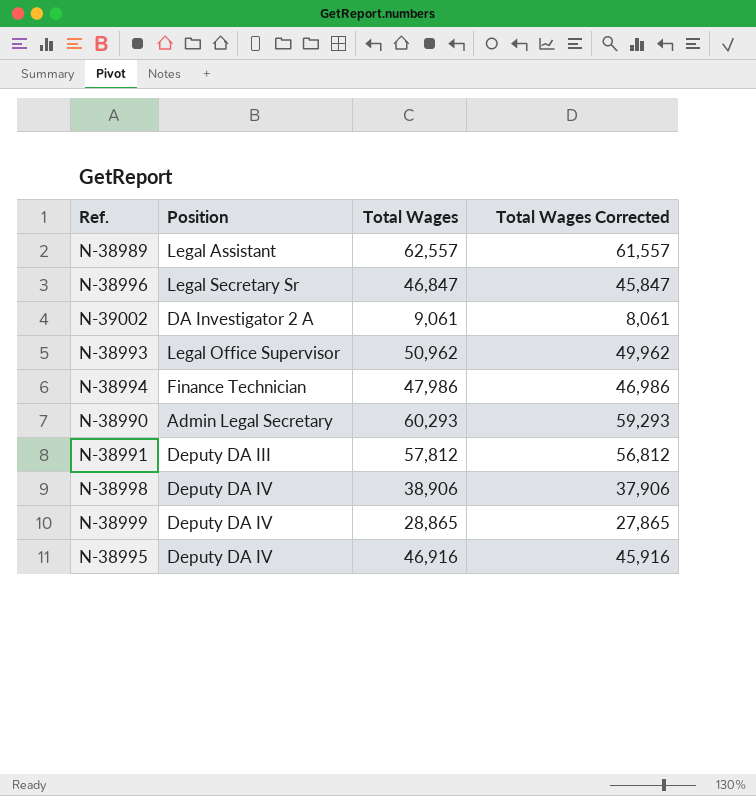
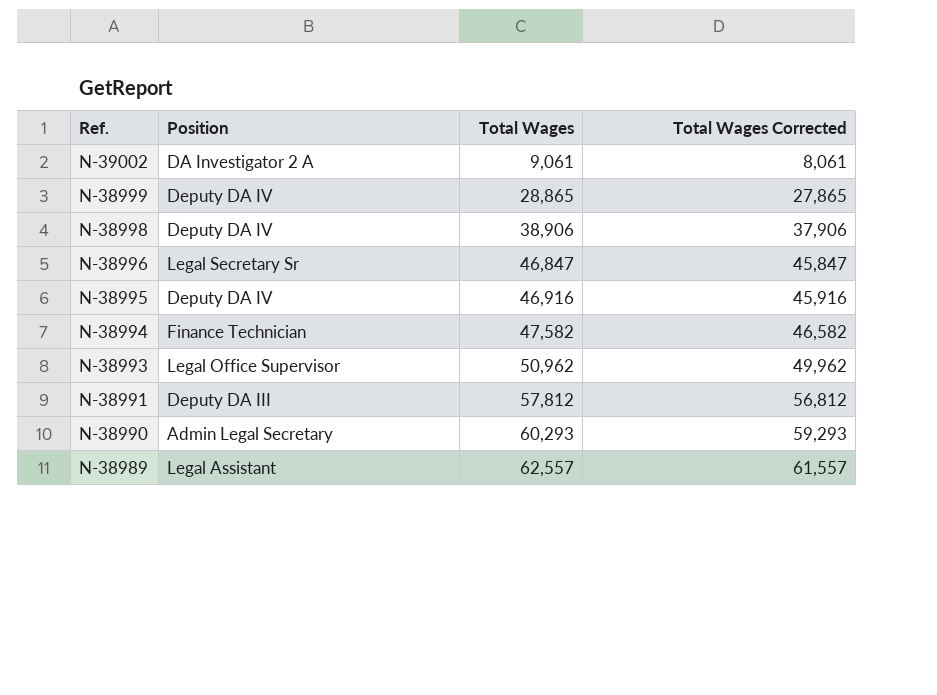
row order: none -> Ref. descending
N-38994 | Total Wages: 47,986 -> 47,582
N-38994 | Total Wages Corrected: 46,986 -> 46,582

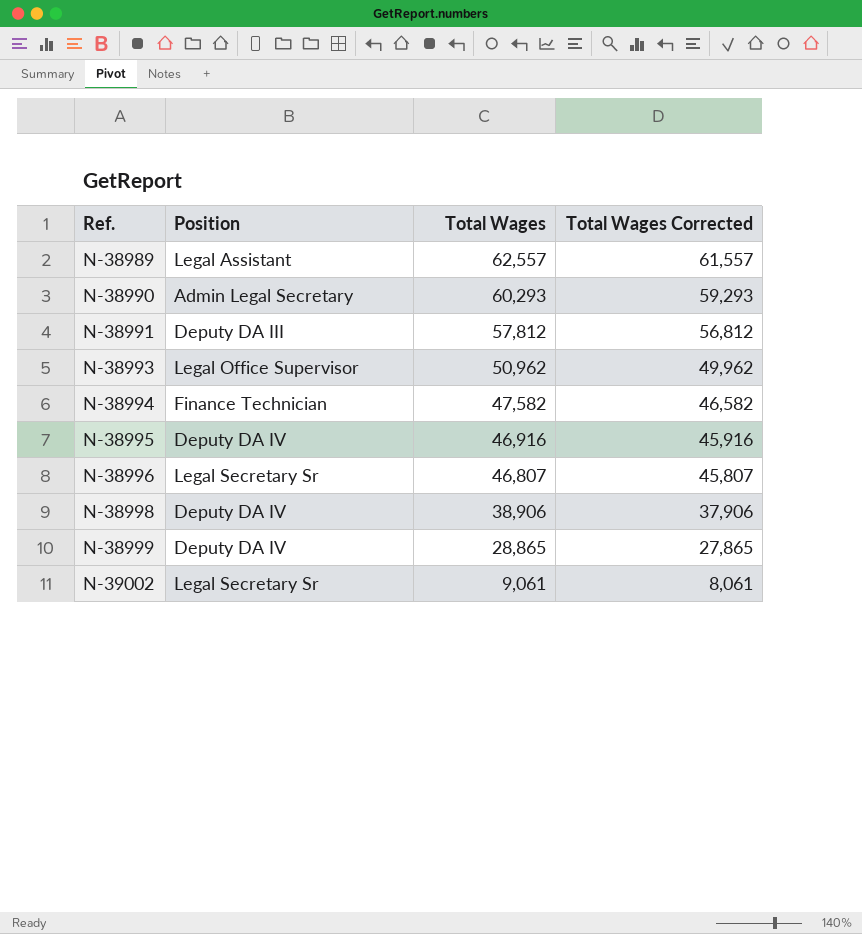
row order: Ref. descending -> Ref. ascending
N-38996 | Total Wages: 46,847 -> 46,807
N-38996 | Total Wages Corrected: 45,847 -> 45,807
N-39002 | Position: DA Investigator 2 A -> Legal Secretary Sr

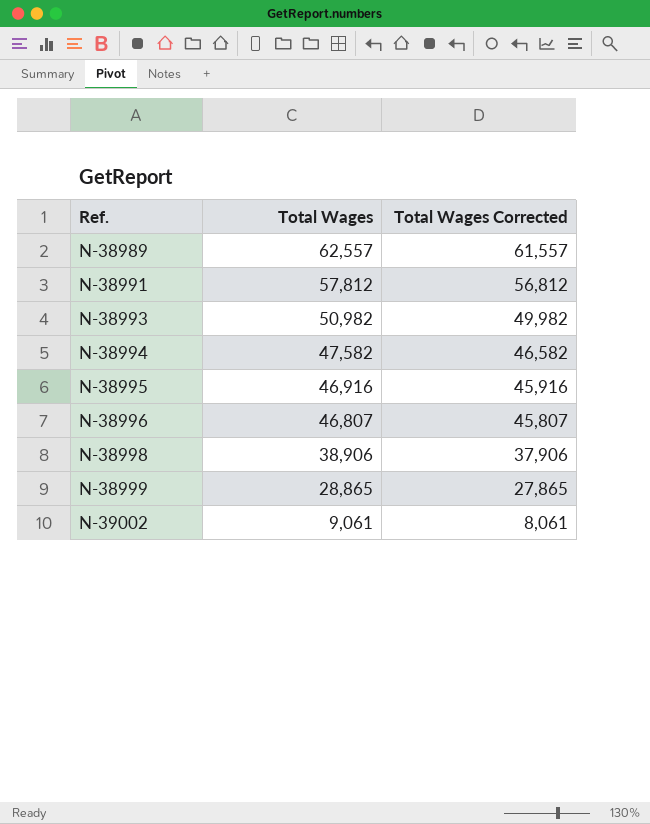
column Position | position: 2 -> none
row N-38990: Admin Legal Secretary | 60,293 | 59,293 -> none
N-38993 | Total Wages: 50,962 -> 50,982
N-38993 | Total Wages Corrected: 49,962 -> 49,982

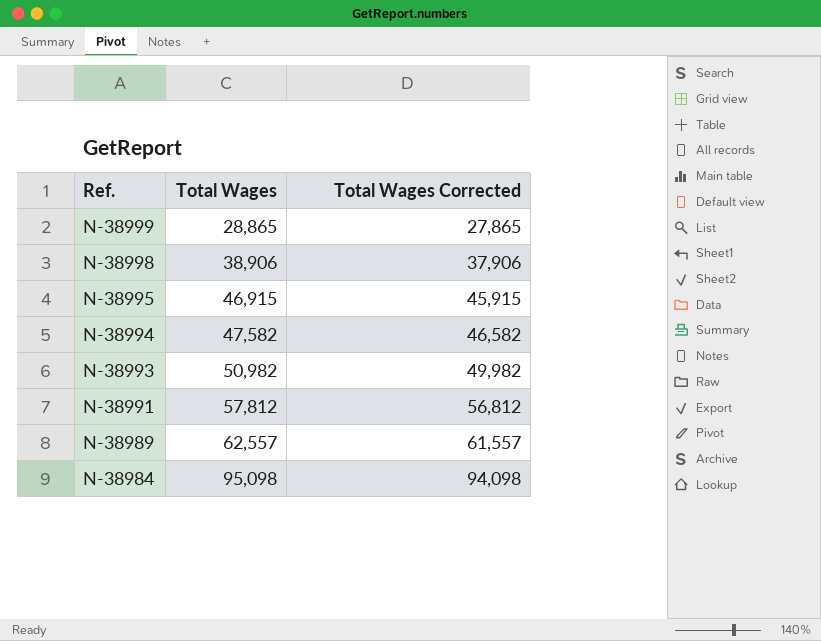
row order: Ref. ascending -> Ref. descending
row N-38996: 46,807 | 45,807 -> none
row N-39002: 9,061 | 8,061 -> none
N-38995 | Total Wages: 46,916 -> 46,915
N-38995 | Total Wages Corrected: 45,916 -> 45,915
row N-38984: none -> 95,098 | 94,098

